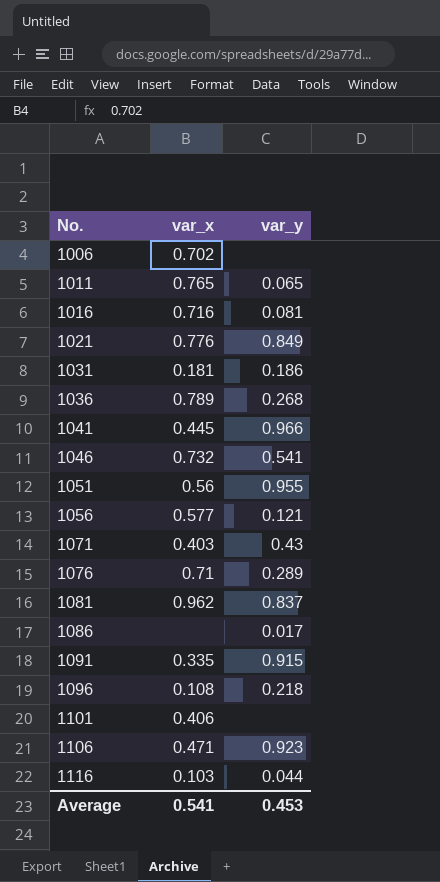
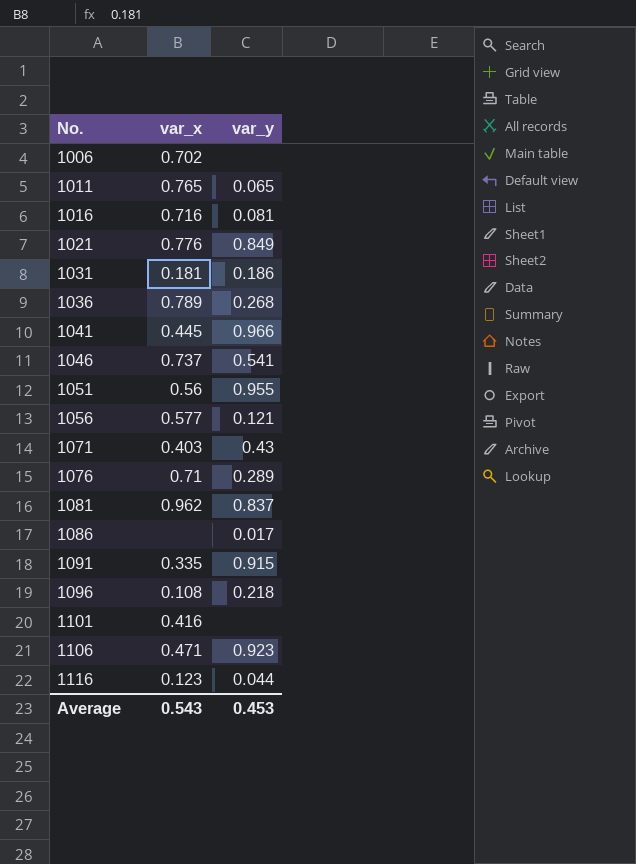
1046 | var_x: 0.732 -> 0.737
1101 | var_x: 0.406 -> 0.416
1116 | var_x: 0.103 -> 0.123
Average | var_x: 0.541 -> 0.543

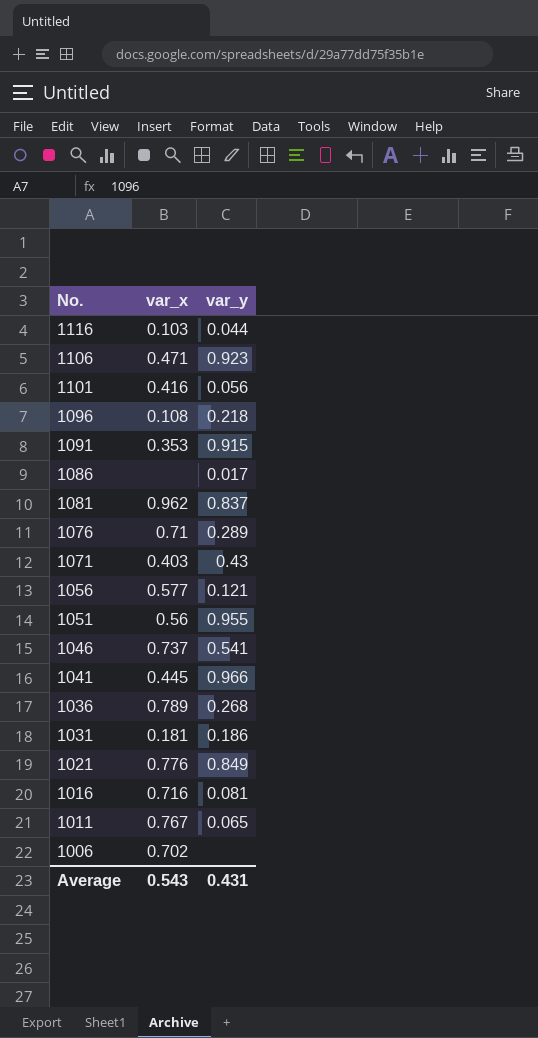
row order: No. ascending -> No. descending
1116 | var_x: 0.123 -> 0.103
1101 | var_y: none -> 0.056
1091 | var_x: 0.335 -> 0.353
1011 | var_x: 0.765 -> 0.767
Average | var_y: 0.453 -> 0.431

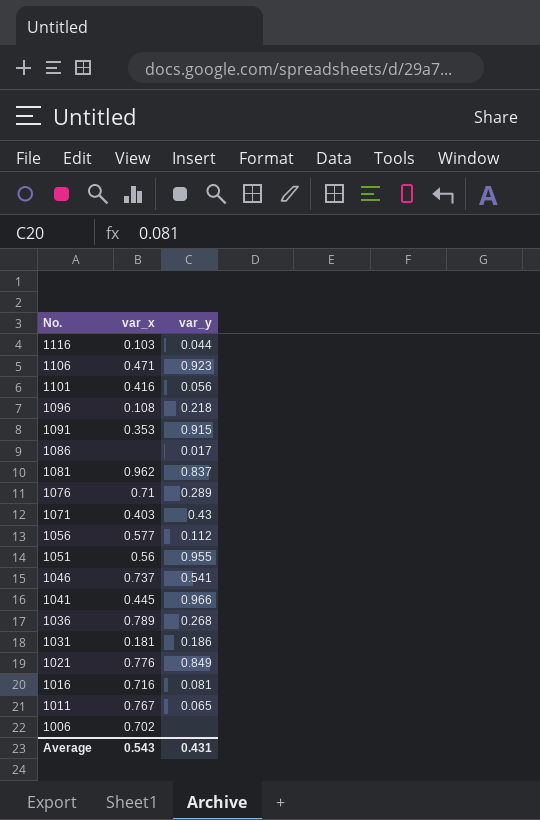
1056 | var_y: 0.121 -> 0.112

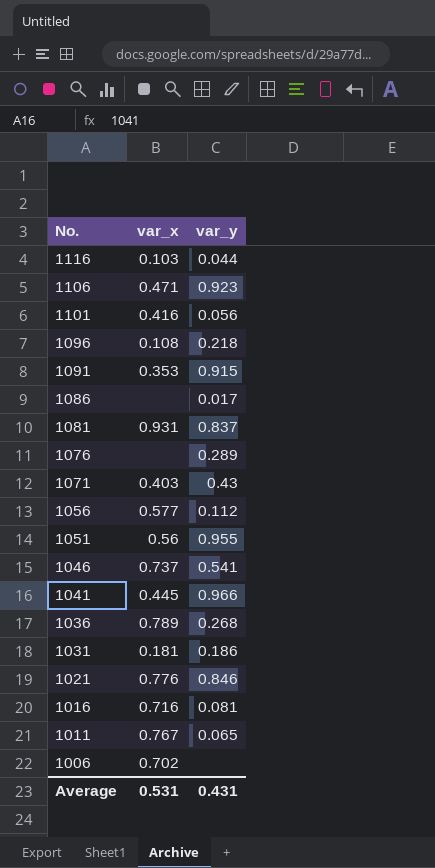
1081 | var_x: 0.962 -> 0.931
1076 | var_x: 0.71 -> none
1021 | var_y: 0.849 -> 0.846
Average | var_x: 0.543 -> 0.531

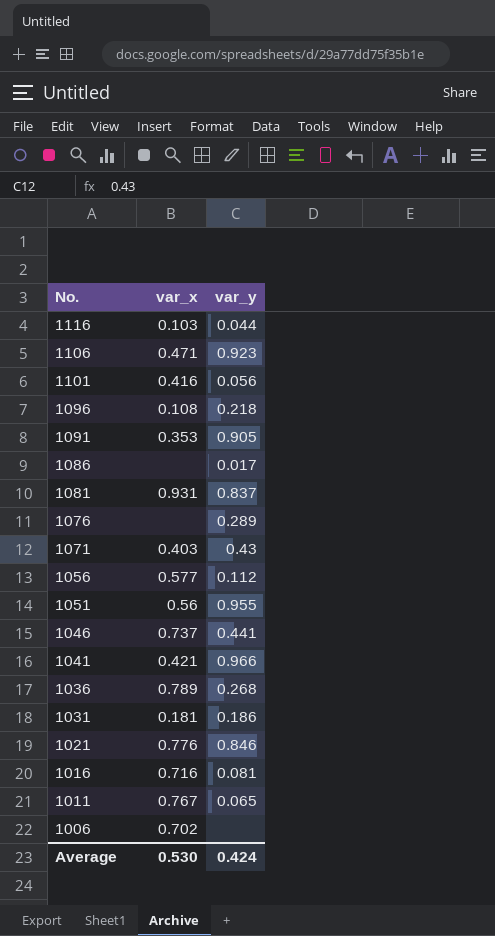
1091 | var_y: 0.915 -> 0.905
1046 | var_y: 0.541 -> 0.441
1041 | var_x: 0.445 -> 0.421
Average | var_x: 0.531 -> 0.530
Average | var_y: 0.431 -> 0.424

